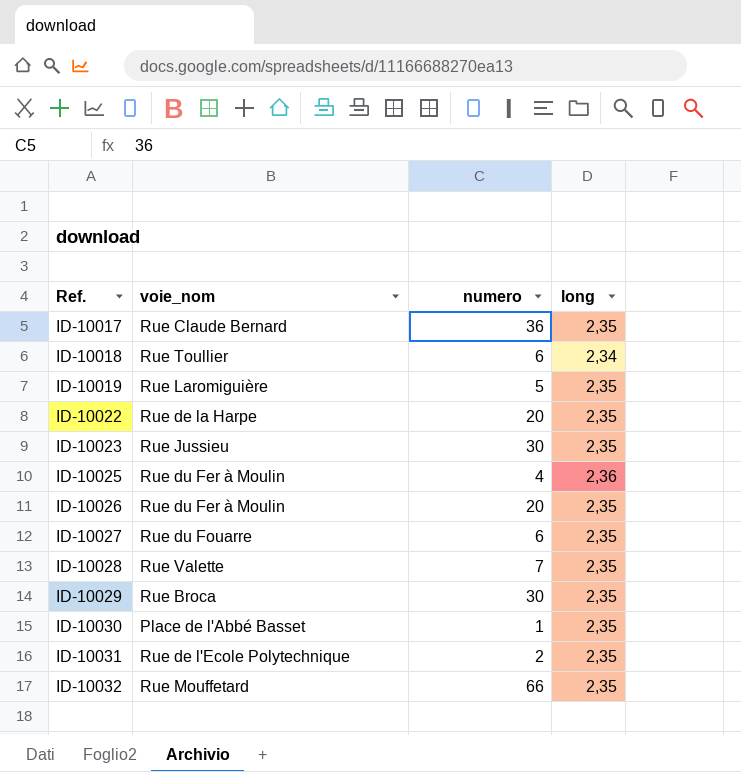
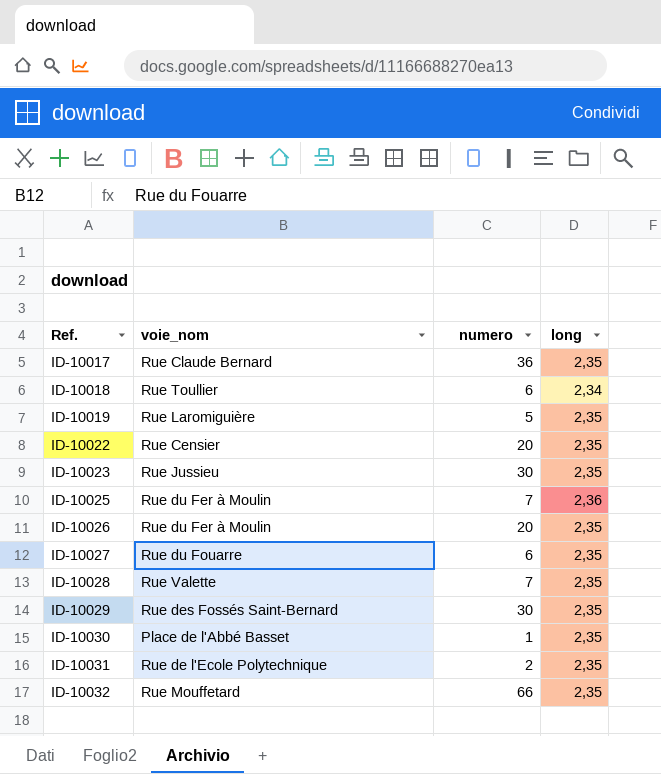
ID-10022 | voie_nom: Rue de la Harpe -> Rue Censier
ID-10025 | numero: 4 -> 7
ID-10029 | voie_nom: Rue Broca -> Rue des Fossés Saint-Bernard

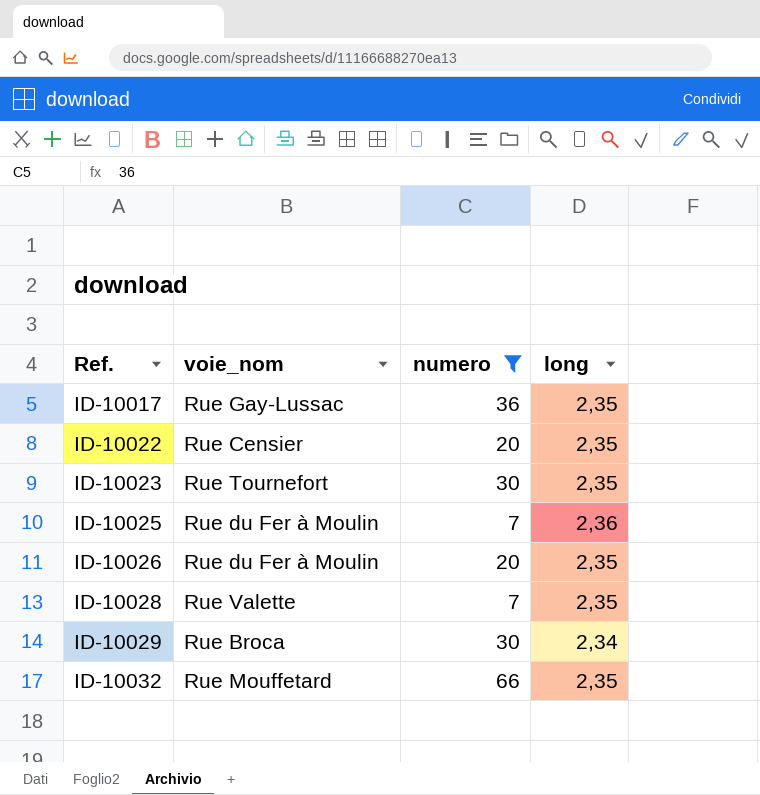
filter: none -> numero >= 7
ID-10017 | voie_nom: Rue Claude Bernard -> Rue Gay-Lussac
ID-10023 | voie_nom: Rue Jussieu -> Rue Tournefort
ID-10029 | voie_nom: Rue des Fossés Saint-Bernard -> Rue Broca
ID-10029 | long: 2,35 -> 2,34

